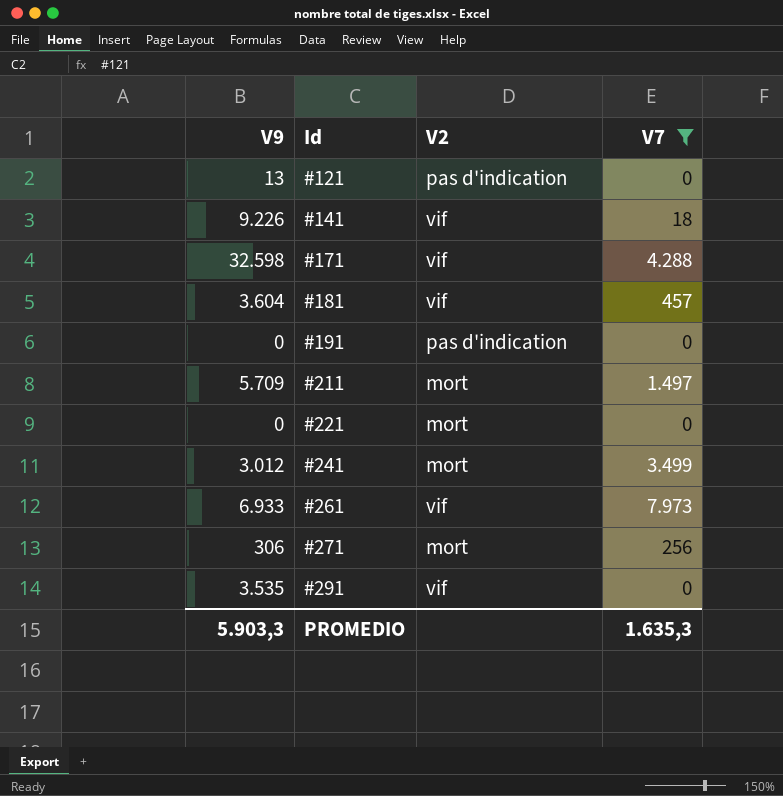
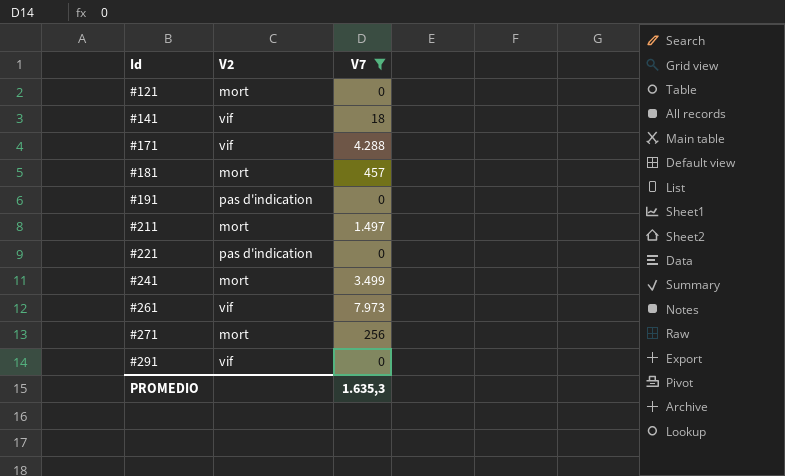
column V9 | position: 1 -> none
#121 | V2: pas d'indication -> mort
#181 | V2: vif -> mort
#221 | V2: mort -> pas d'indication

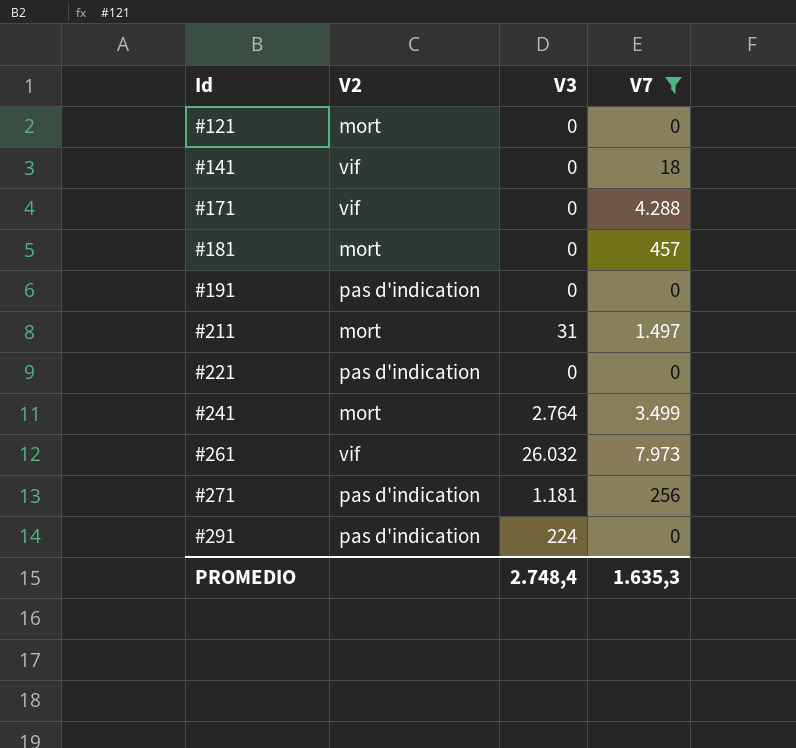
column V3 | position: none -> 3
#271 | V2: mort -> pas d'indication
#291 | V2: vif -> pas d'indication

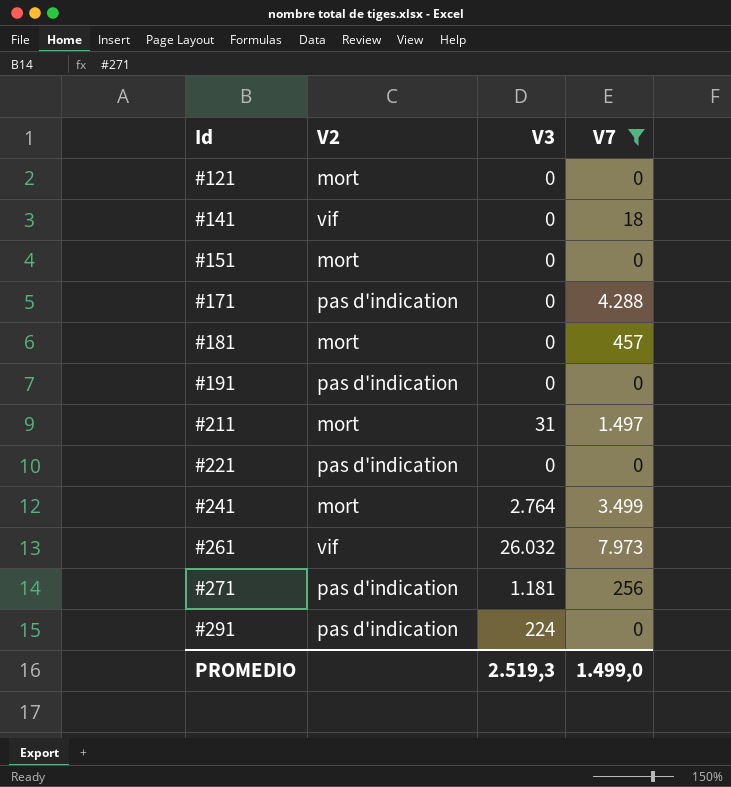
row #151: none -> mort | 0 | 0
#171 | V2: vif -> pas d'indication
PROMEDIO | V3: 2.748,4 -> 2.519,3
PROMEDIO | V7: 1.635,3 -> 1.499,0

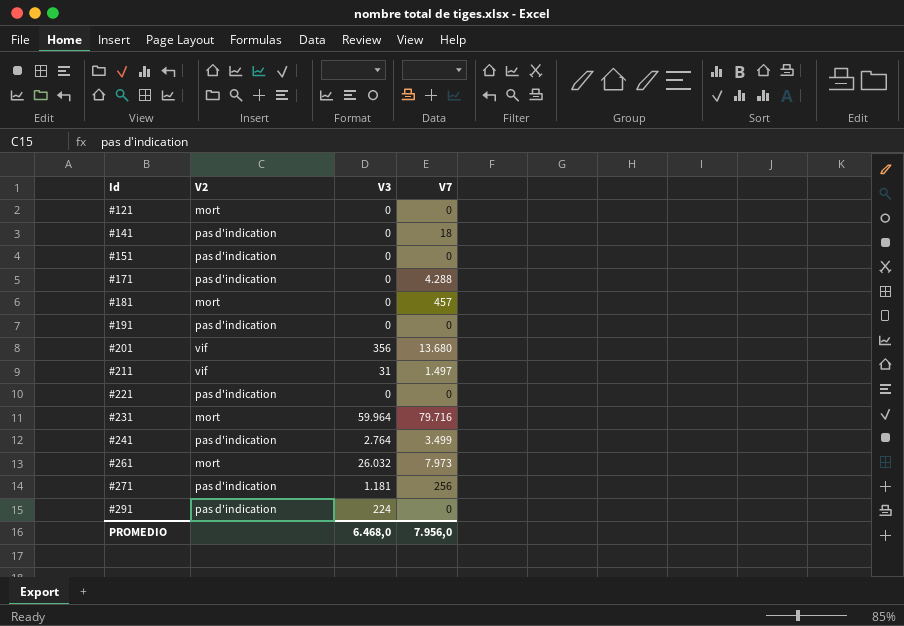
filter: V7 <= 7.973 -> none
#141 | V2: vif -> pas d'indication
#151 | V2: mort -> pas d'indication
#211 | V2: mort -> vif
#241 | V2: mort -> pas d'indication
#261 | V2: vif -> mort
PROMEDIO | V3: 2.519,3 -> 6.468,0
PROMEDIO | V7: 1.499,0 -> 7.956,0

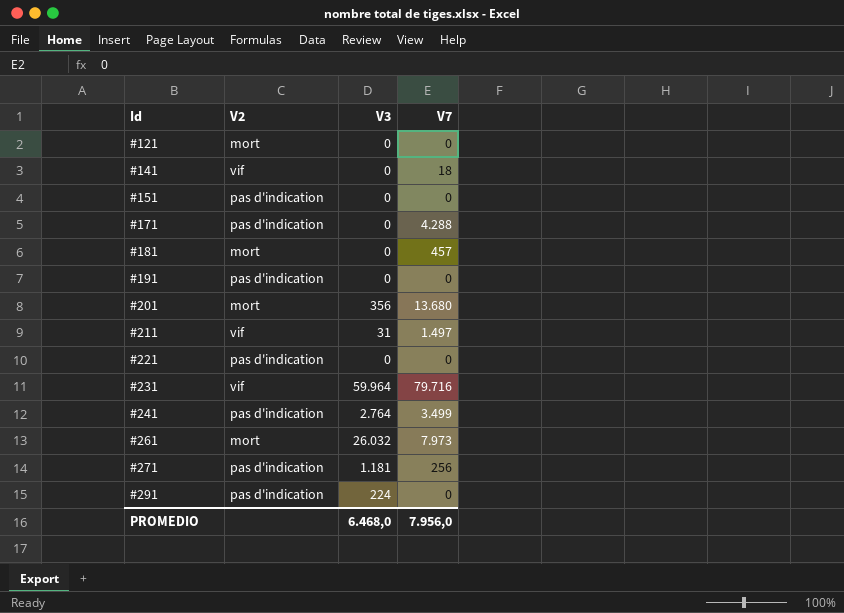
#141 | V2: pas d'indication -> vif
#201 | V2: vif -> mort
#231 | V2: mort -> vif

